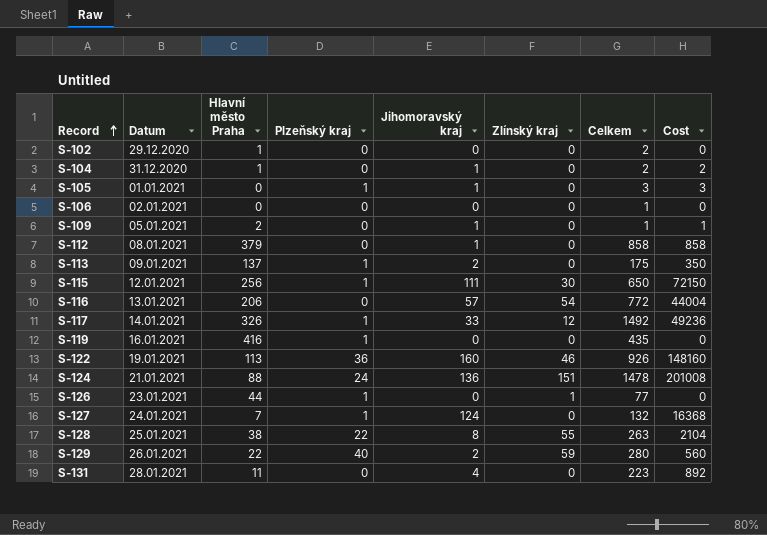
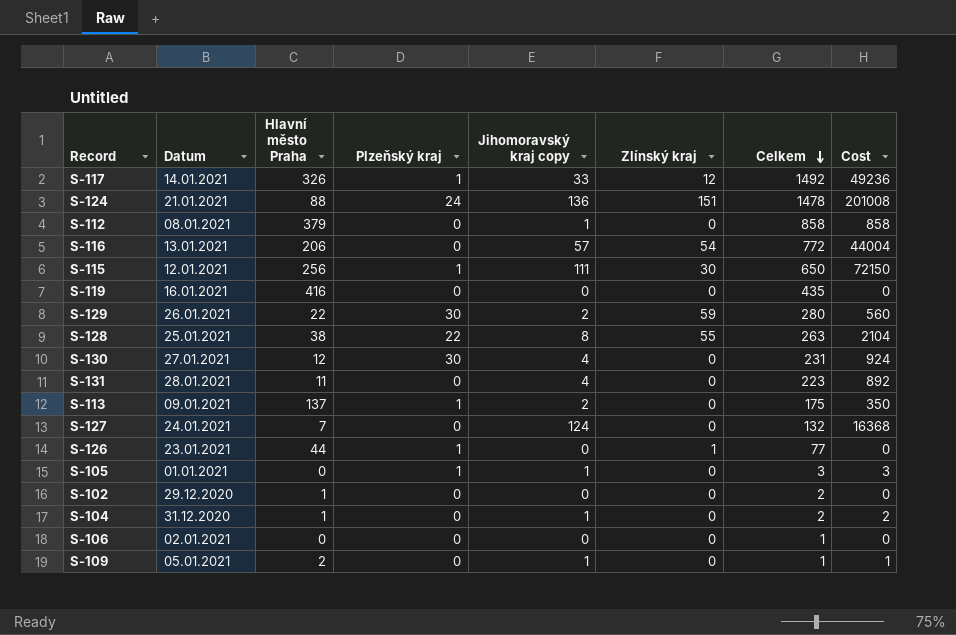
row order: Record ascending -> Celkem descending
column name: Jihomoravský kraj -> Jihomoravský kraj copy
row S-122: 19.01.2021 | 113 | 36 | 160 | 46 | 926 | 148160 -> none
S-119 | Plzeňský kraj: 1 -> 0
S-129 | Plzeňský kraj: 40 -> 30
row S-130: none -> 27.01.2021 | 12 | 30 | 4 | 0 | 231 | 924
S-127 | Plzeňský kraj: 1 -> 0

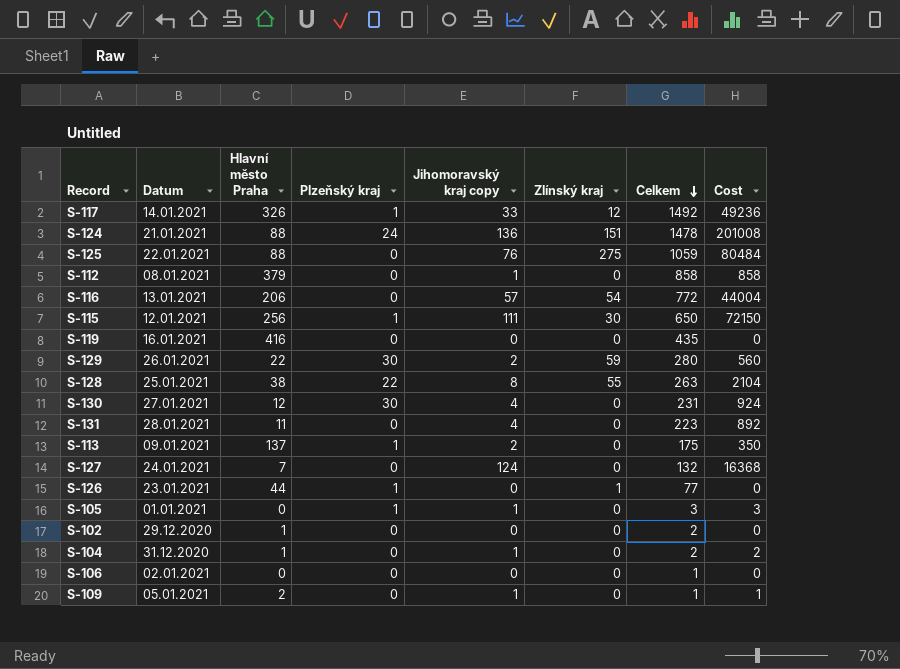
row S-125: none -> 22.01.2021 | 88 | 0 | 76 | 275 | 1059 | 80484

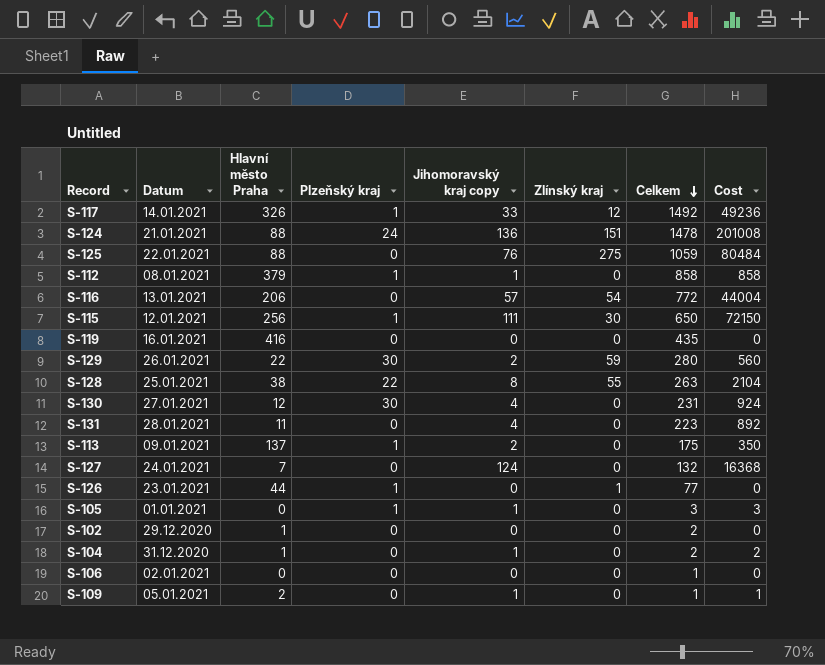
S-112 | Plzeňský kraj: 0 -> 1

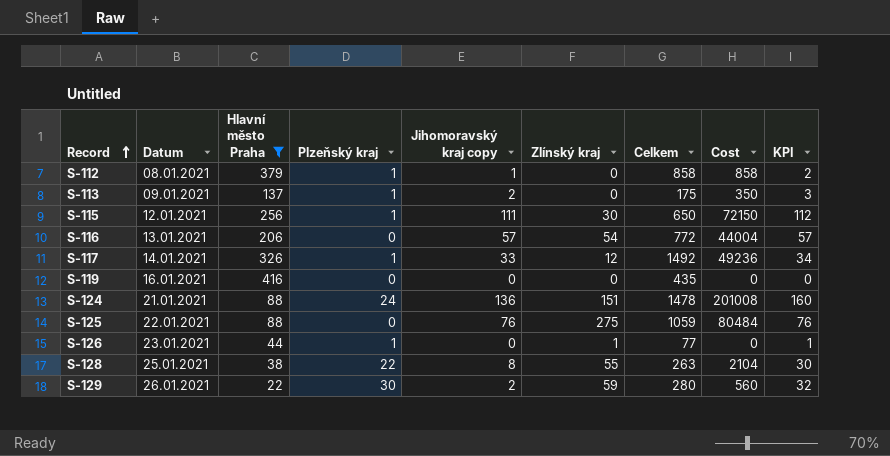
filter: none -> Hlavní město Praha >= 22
row order: Celkem descending -> Record ascending
column KPI | formula: none -> [Plzeňský kraj] + [Jihomoravský kraj copy]

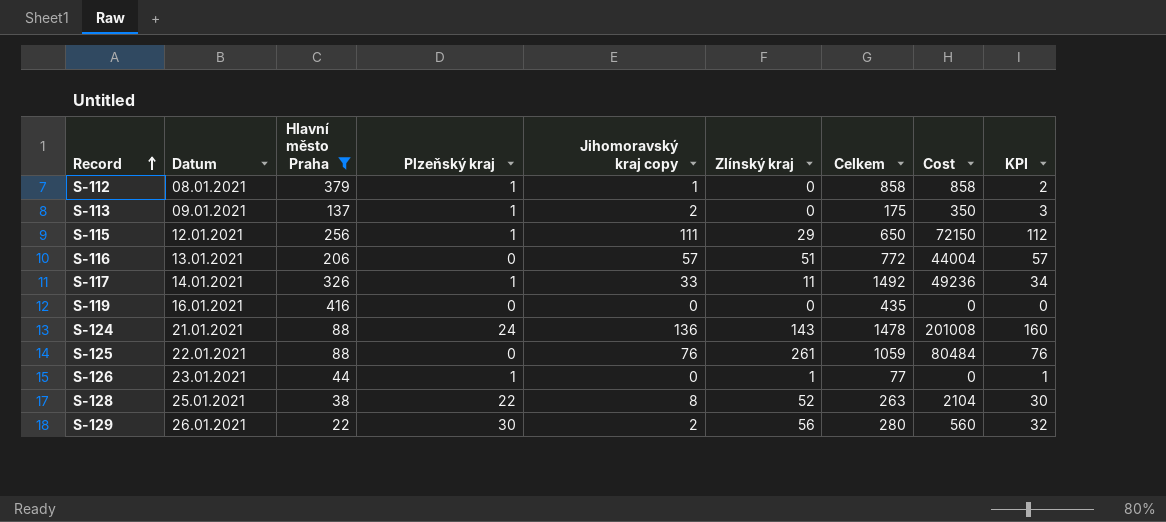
S-115 | Zlínský kraj: 30 -> 29
S-116 | Zlínský kraj: 54 -> 51
S-117 | Zlínský kraj: 12 -> 11
S-124 | Zlínský kraj: 151 -> 143
S-125 | Zlínský kraj: 275 -> 261
S-128 | Zlínský kraj: 55 -> 52
S-129 | Zlínský kraj: 59 -> 56

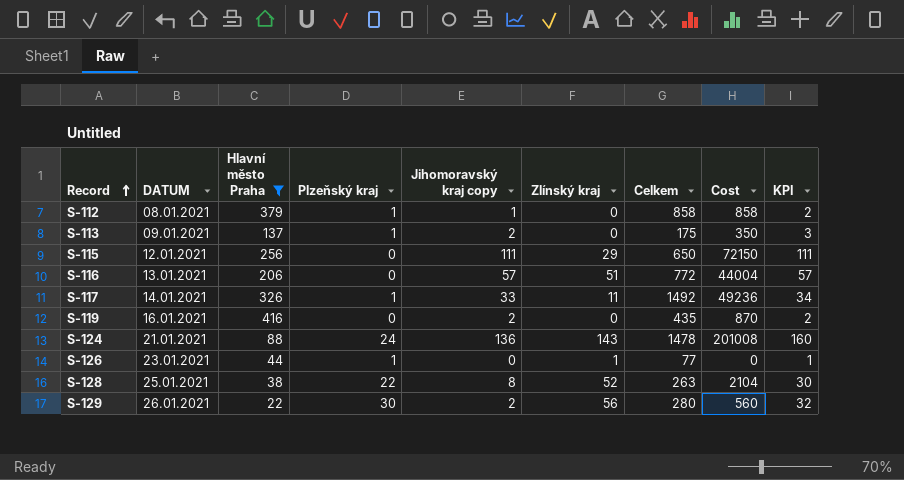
column name: Datum -> DATUM
row S-125: 22.01.2021 | 88 | 0 | 76 | 261 | 1059 | 80484 | 76 -> none
S-115 | Plzeňský kraj: 1 -> 0
S-115 | KPI: 112 -> 111
S-119 | Jihomoravský kraj copy: 0 -> 2
S-119 | Cost: 0 -> 870
S-119 | KPI: 0 -> 2

